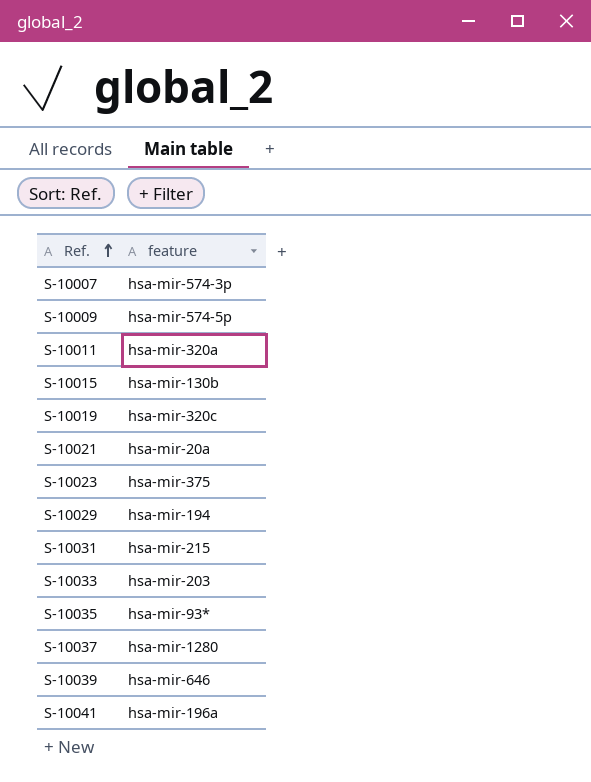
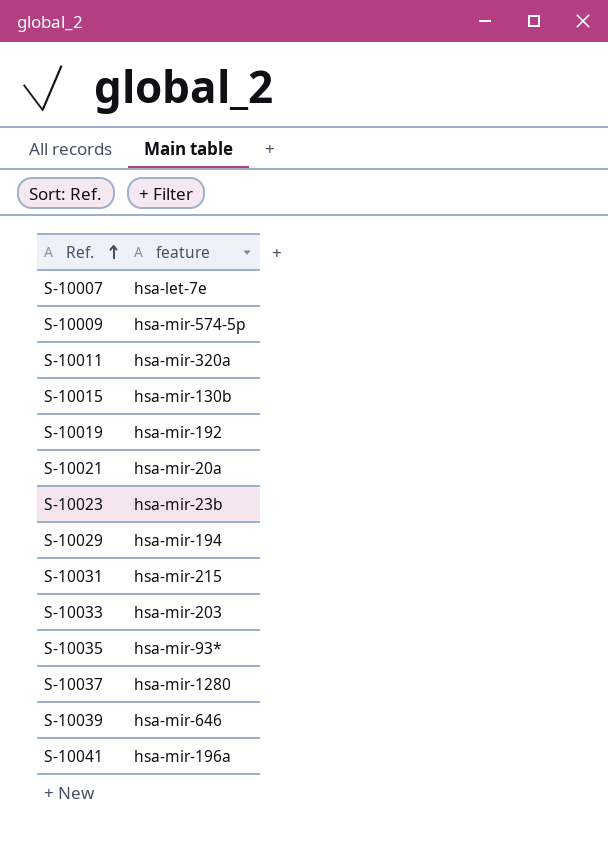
S-10007 | feature: hsa-mir-574-3p -> hsa-let-7e
S-10019 | feature: hsa-mir-320c -> hsa-mir-192
S-10023 | feature: hsa-mir-375 -> hsa-mir-23b

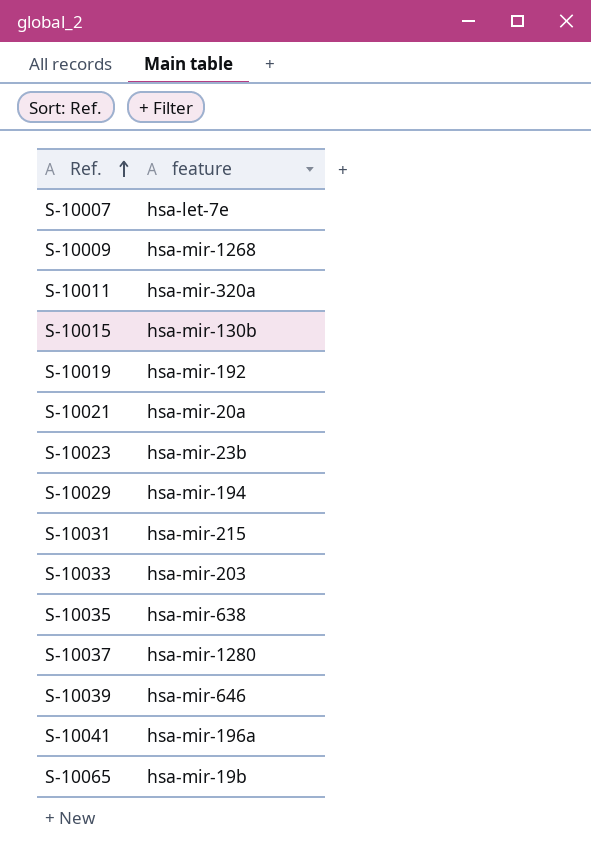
S-10009 | feature: hsa-mir-574-5p -> hsa-mir-1268
S-10035 | feature: hsa-mir-93* -> hsa-mir-638
row S-10065: none -> hsa-mir-19b

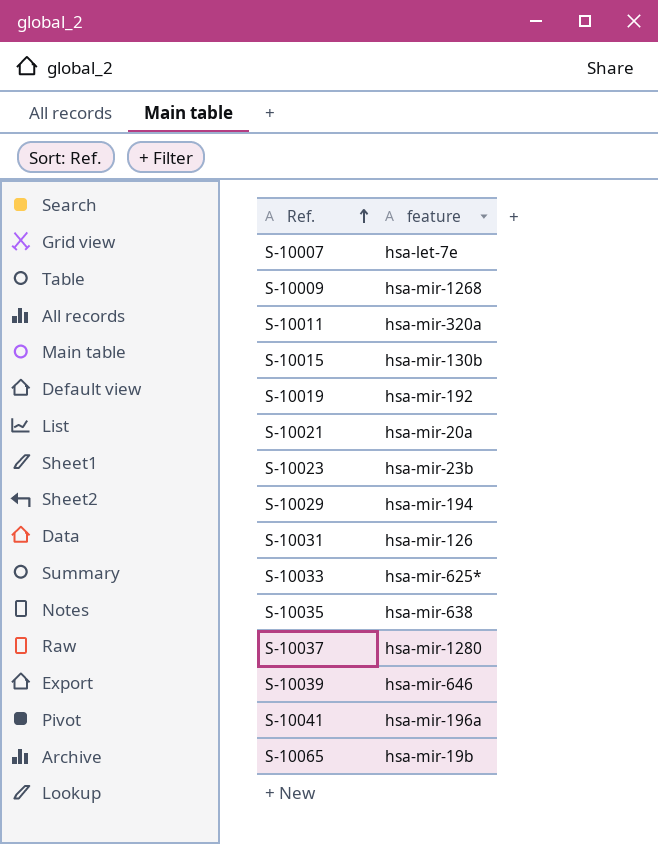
S-10031 | feature: hsa-mir-215 -> hsa-mir-126
S-10033 | feature: hsa-mir-203 -> hsa-mir-625*

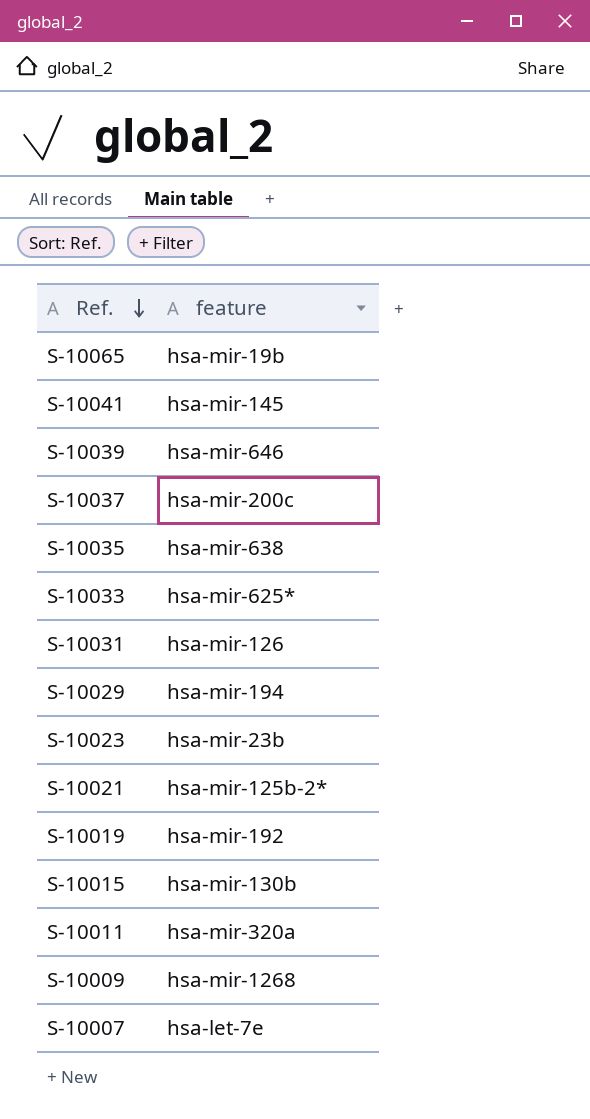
row order: Ref. ascending -> Ref. descending
S-10041 | feature: hsa-mir-196a -> hsa-mir-145
S-10037 | feature: hsa-mir-1280 -> hsa-mir-200c
S-10021 | feature: hsa-mir-20a -> hsa-mir-125b-2*

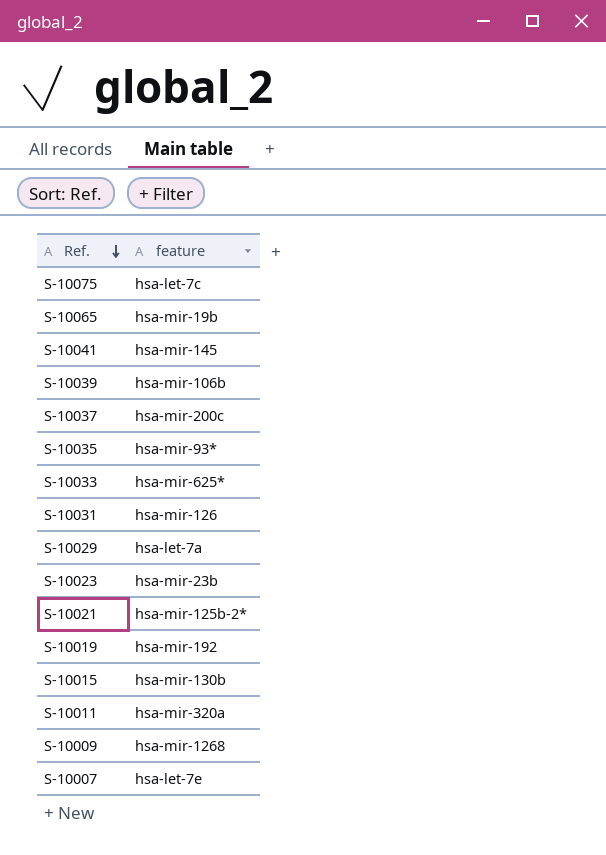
row S-10075: none -> hsa-let-7c
S-10039 | feature: hsa-mir-646 -> hsa-mir-106b
S-10035 | feature: hsa-mir-638 -> hsa-mir-93*
S-10029 | feature: hsa-mir-194 -> hsa-let-7a

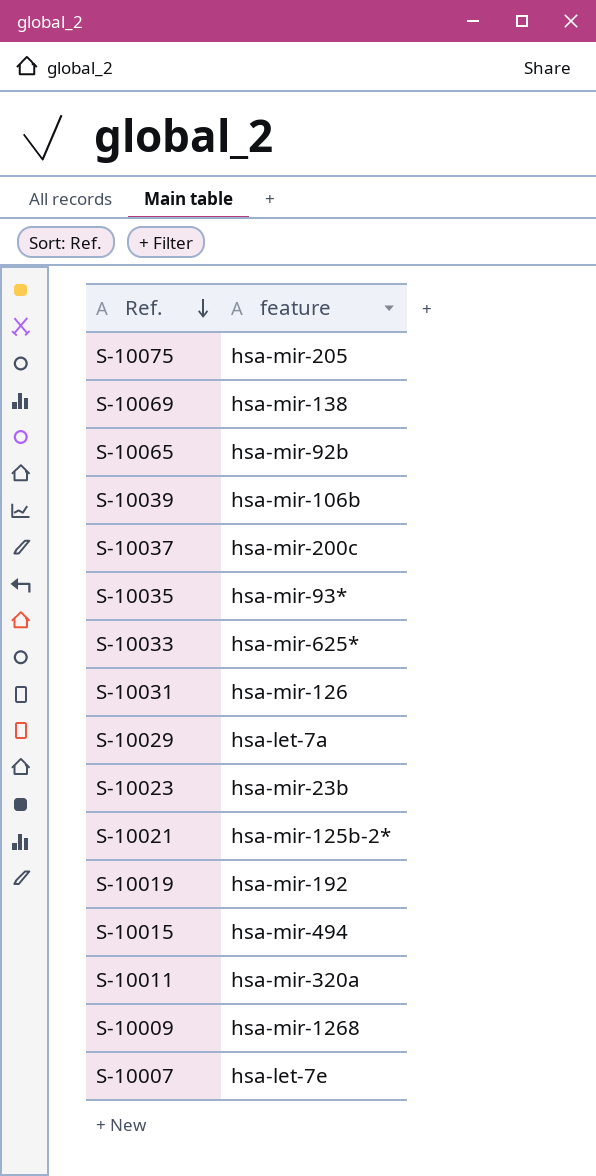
row S-10041: hsa-mir-145 -> none
S-10075 | feature: hsa-let-7c -> hsa-mir-205
row S-10069: none -> hsa-mir-138
S-10065 | feature: hsa-mir-19b -> hsa-mir-92b
S-10015 | feature: hsa-mir-130b -> hsa-mir-494

